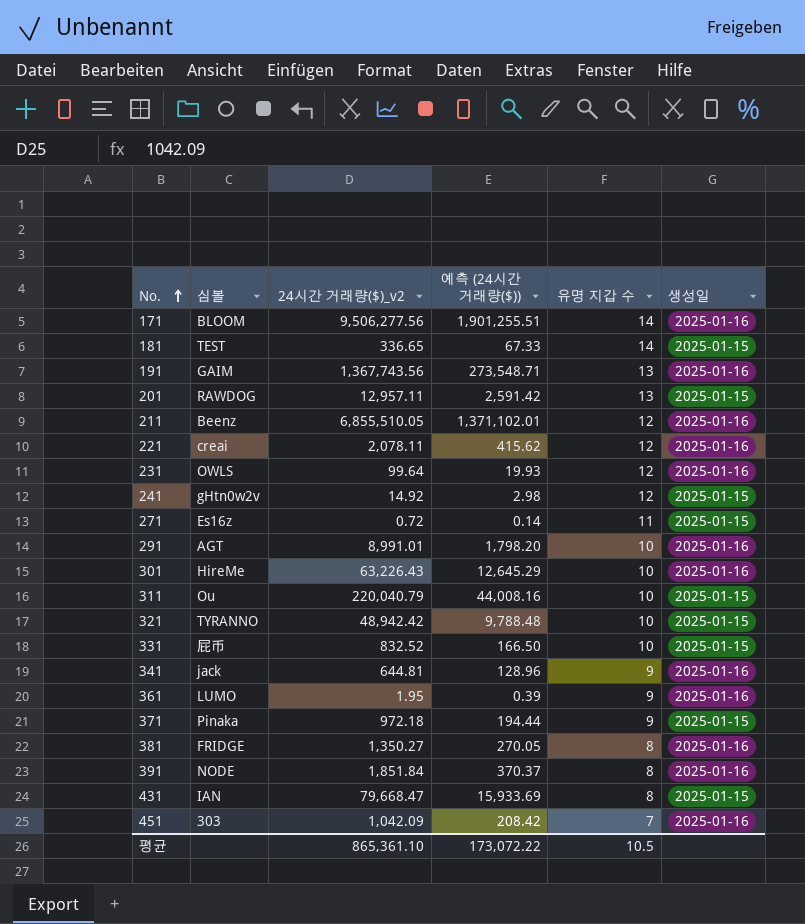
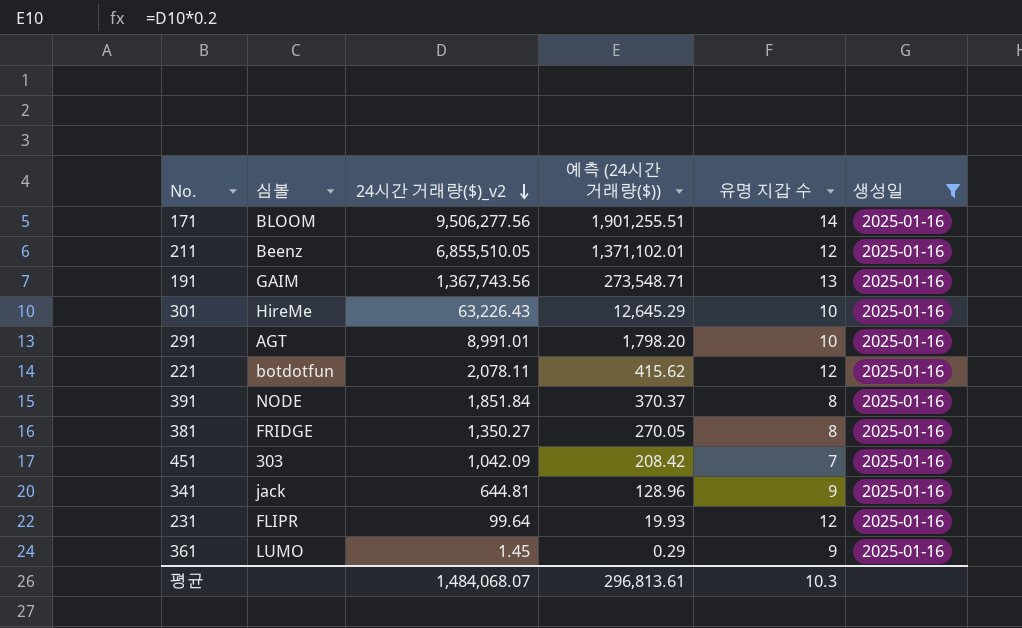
filter: none -> 생성일 = 2025-01-16
row order: No. ascending -> 24시간 거래량($)_v2 descending
221 | 심볼: creai -> botdotfun
231 | 심볼: OWLS -> FLIPR
361 | 24시간 거래량($)_v2: 1.95 -> 1.45
361 | 예측 (24시간 거래량($)): 0.39 -> 0.29
평균 | 24시간 거래량($)_v2: 865,361.10 -> 1,484,068.07
평균 | 예측 (24시간 거래량($)): 173,072.22 -> 296,813.61
평균 | 유명 지갑 수: 10.5 -> 10.3

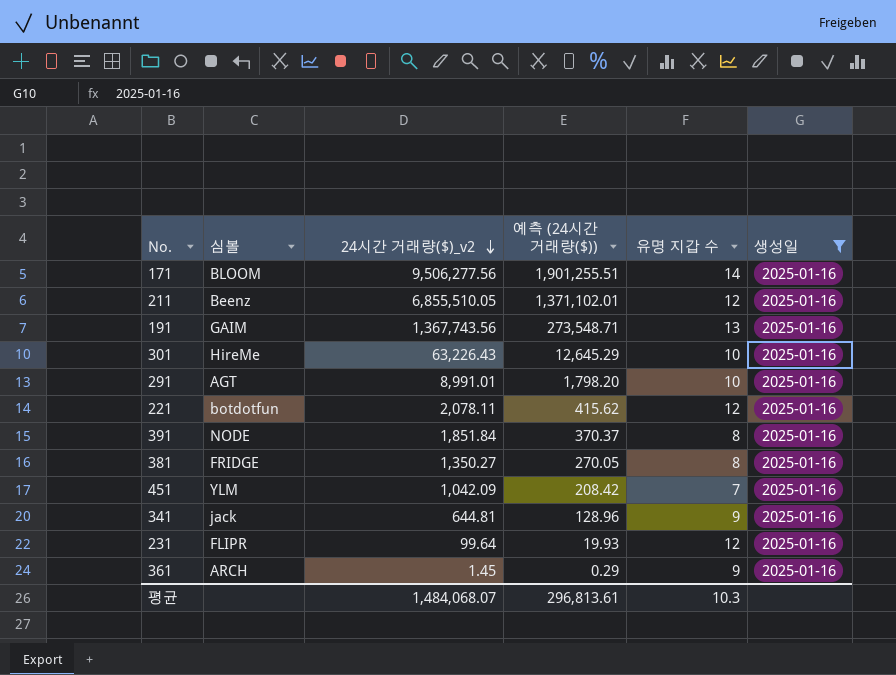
451 | 심볼: 303 -> YLM
361 | 심볼: LUMO -> ARCH

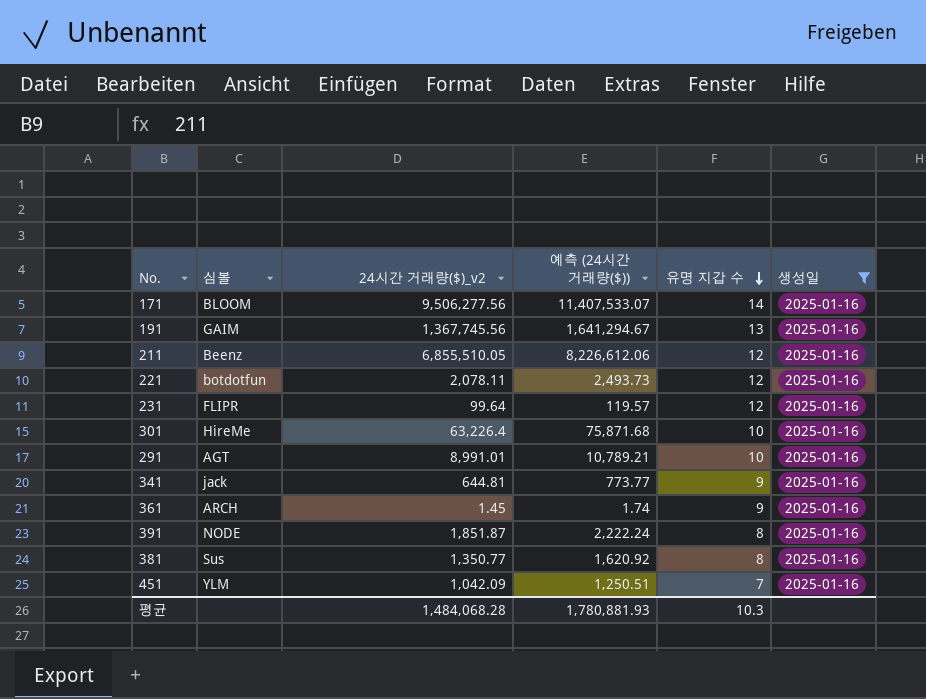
row order: 24시간 거래량($)_v2 descending -> 유명 지갑 수 descending
column 예측 (24시간 거래량($)) | formula: [24시간 거래량($)_v2] * 0.2 -> [24시간 거래량($)_v2] * 1.2
191 | 24시간 거래량($)_v2: 1,367,743.56 -> 1,367,745.56
301 | 24시간 거래량($)_v2: 63,226.43 -> 63,226.4
391 | 24시간 거래량($)_v2: 1,851.84 -> 1,851.87
381 | 심볼: FRIDGE -> Sus
381 | 24시간 거래량($)_v2: 1,350.27 -> 1,350.77
평균 | 24시간 거래량($)_v2: 1,484,068.07 -> 1,484,068.28
평균 | 예측 (24시간 거래량($)): 296,813.61 -> 1,780,881.93

